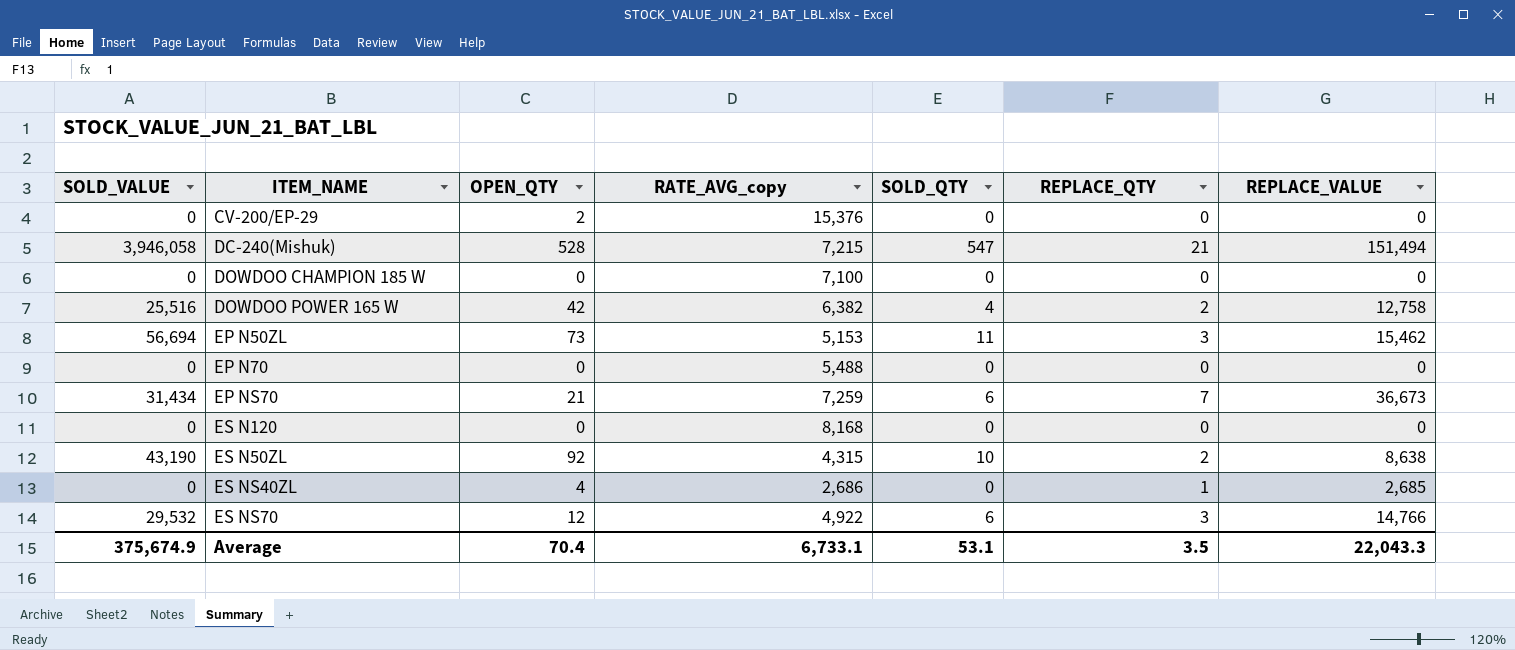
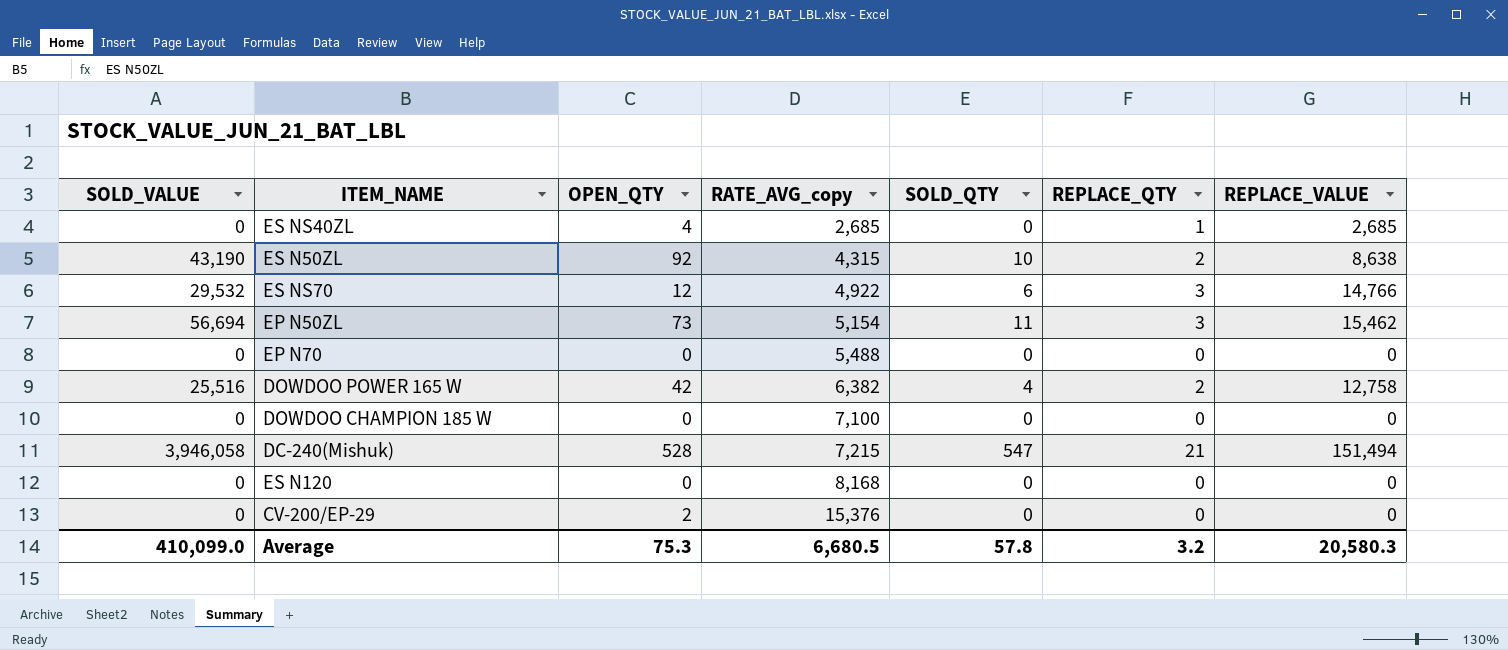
row order: none -> RATE_AVG_copy ascending
row EP NS70: 31,434 | 21 | 7,259 | 6 | 7 | 36,673 -> none
ES NS40ZL | RATE_AVG_copy: 2,686 -> 2,685
EP N50ZL | RATE_AVG_copy: 5,153 -> 5,154
Average | SOLD_VALUE: 375,674.9 -> 410,099.0
Average | OPEN_QTY: 70.4 -> 75.3
Average | RATE_AVG_copy: 6,733.1 -> 6,680.5
Average | SOLD_QTY: 53.1 -> 57.8
Average | REPLACE_QTY: 3.5 -> 3.2
Average | REPLACE_VALUE: 22,043.3 -> 20,580.3

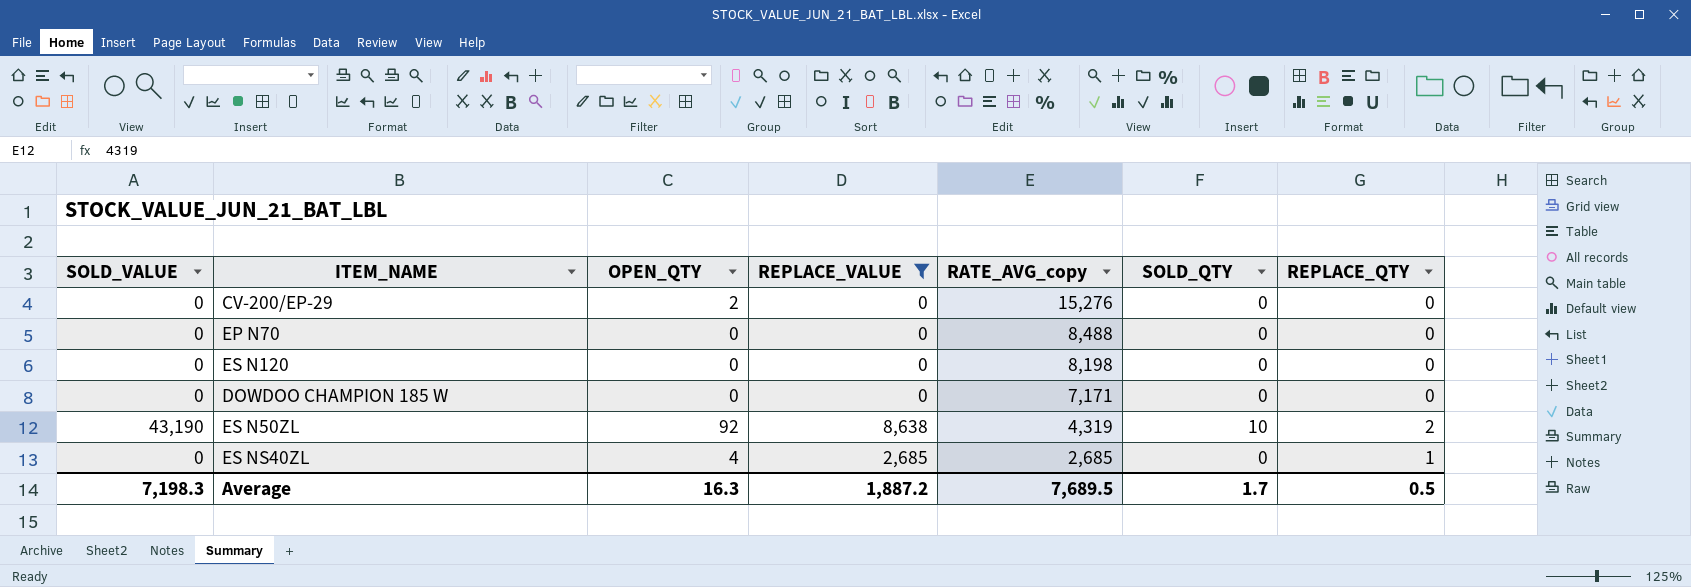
filter: none -> REPLACE_VALUE <= 8,638
row order: RATE_AVG_copy ascending -> RATE_AVG_copy descending
column REPLACE_VALUE | position: 7 -> 4
CV-200/EP-29 | RATE_AVG_copy: 15,376 -> 15,276
EP N70 | RATE_AVG_copy: 5,488 -> 8,488
ES N120 | RATE_AVG_copy: 8,168 -> 8,198
DOWDOO CHAMPION 185 W | RATE_AVG_copy: 7,100 -> 7,171
ES N50ZL | RATE_AVG_copy: 4,315 -> 4,319
Average | SOLD_VALUE: 410,099.0 -> 7,198.3
Average | OPEN_QTY: 75.3 -> 16.3
Average | REPLACE_VALUE: 20,580.3 -> 1,887.2
Average | RATE_AVG_copy: 6,680.5 -> 7,689.5
Average | SOLD_QTY: 57.8 -> 1.7
Average | REPLACE_QTY: 3.2 -> 0.5

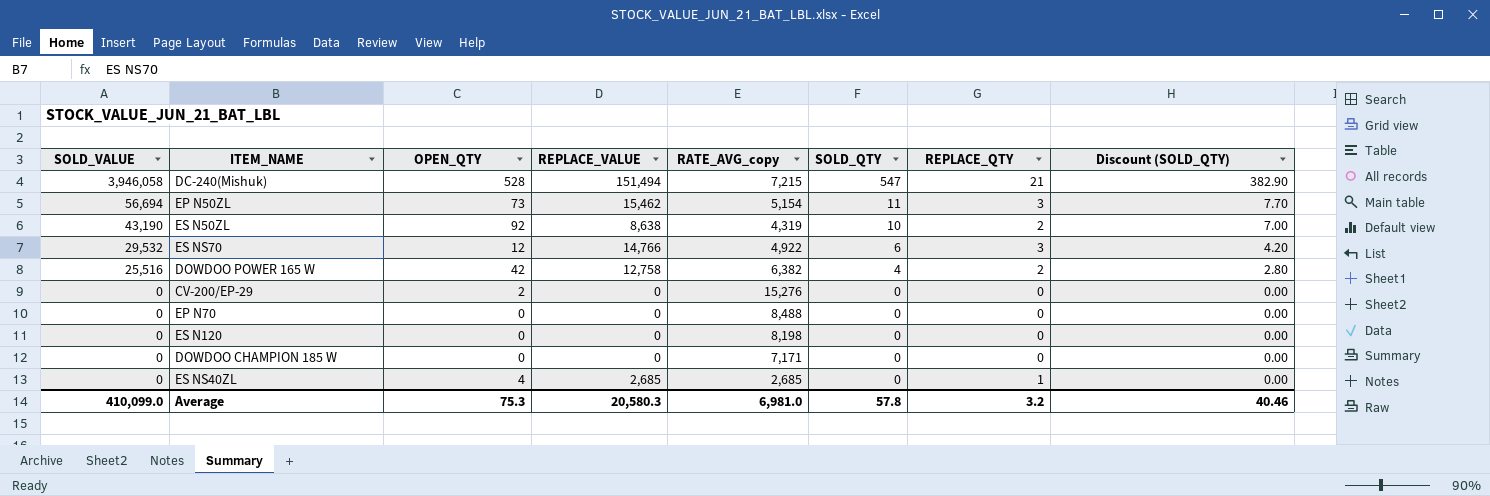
filter: REPLACE_VALUE <= 8,638 -> none
row order: RATE_AVG_copy descending -> SOLD_VALUE descending
column Discount (SOLD_QTY) | formula: none -> [SOLD_QTY] * 0.7
Average | SOLD_VALUE: 7,198.3 -> 410,099.0
Average | OPEN_QTY: 16.3 -> 75.3
Average | REPLACE_VALUE: 1,887.2 -> 20,580.3
Average | RATE_AVG_copy: 7,689.5 -> 6,981.0
Average | SOLD_QTY: 1.7 -> 57.8
Average | REPLACE_QTY: 0.5 -> 3.2

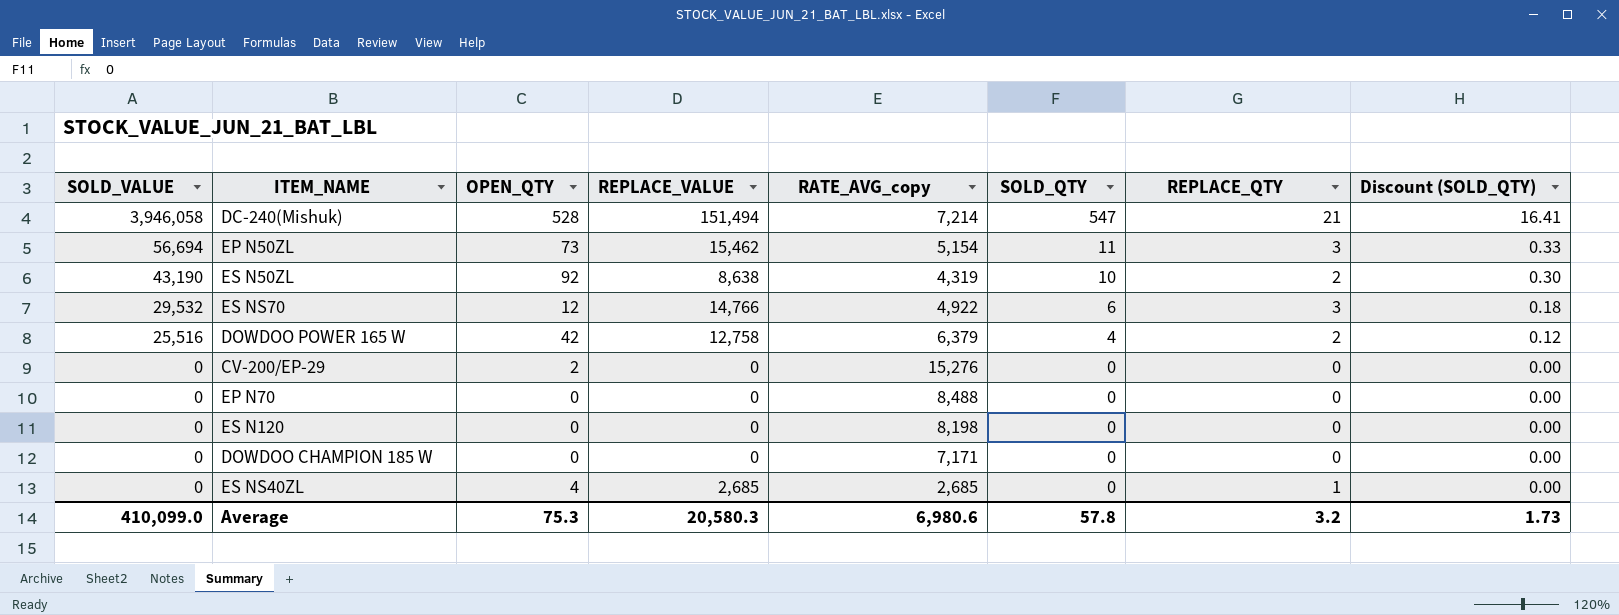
column Discount (SOLD_QTY) | formula: [SOLD_QTY] * 0.7 -> [SOLD_QTY] * 0.03
DC-240(Mishuk) | RATE_AVG_copy: 7,215 -> 7,214
DOWDOO POWER 165 W | RATE_AVG_copy: 6,382 -> 6,379
Average | RATE_AVG_copy: 6,981.0 -> 6,980.6
Average | Discount (SOLD_QTY): 40.46 -> 1.73

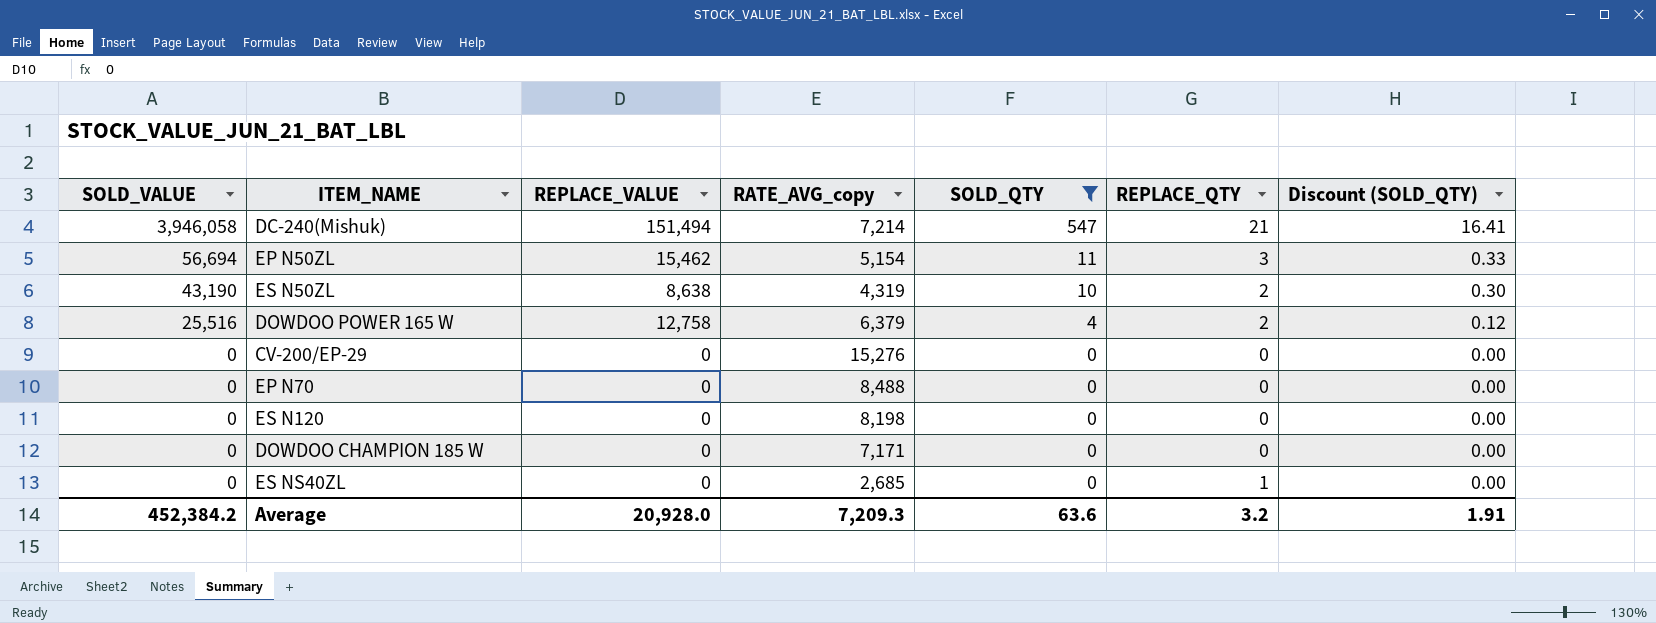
filter: none -> SOLD_QTY != 6
column OPEN_QTY | position: 3 -> none
ES NS40ZL | REPLACE_VALUE: 2,685 -> 0
Average | SOLD_VALUE: 410,099.0 -> 452,384.2
Average | REPLACE_VALUE: 20,580.3 -> 20,928.0
Average | RATE_AVG_copy: 6,980.6 -> 7,209.3
Average | SOLD_QTY: 57.8 -> 63.6
Average | Discount (SOLD_QTY): 1.73 -> 1.91

